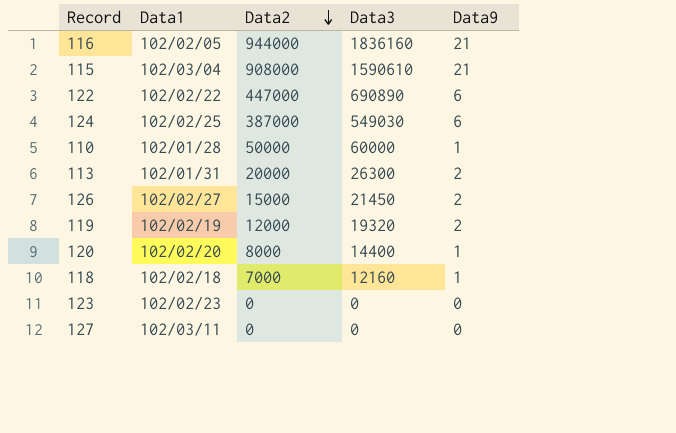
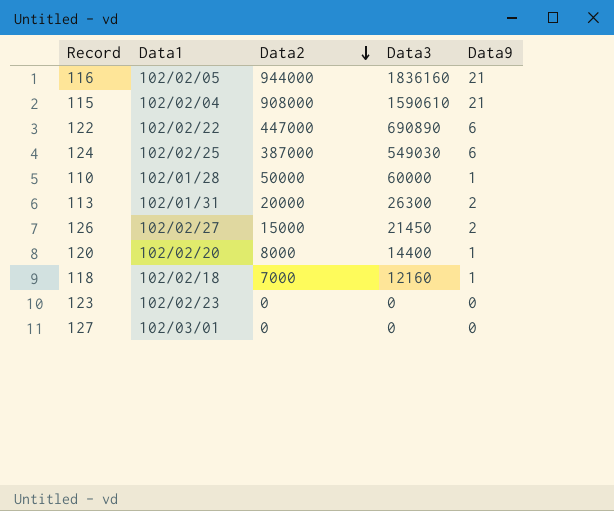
row 119: 102/02/19 | 12000 | 19320 | 2 -> none
115 | Data1: 102/03/04 -> 102/02/04
127 | Data1: 102/03/11 -> 102/03/01

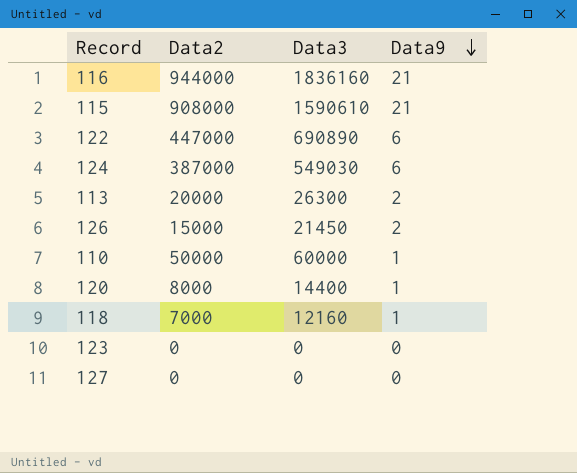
row order: Data2 descending -> Data9 descending
column Data1 | position: 2 -> none

